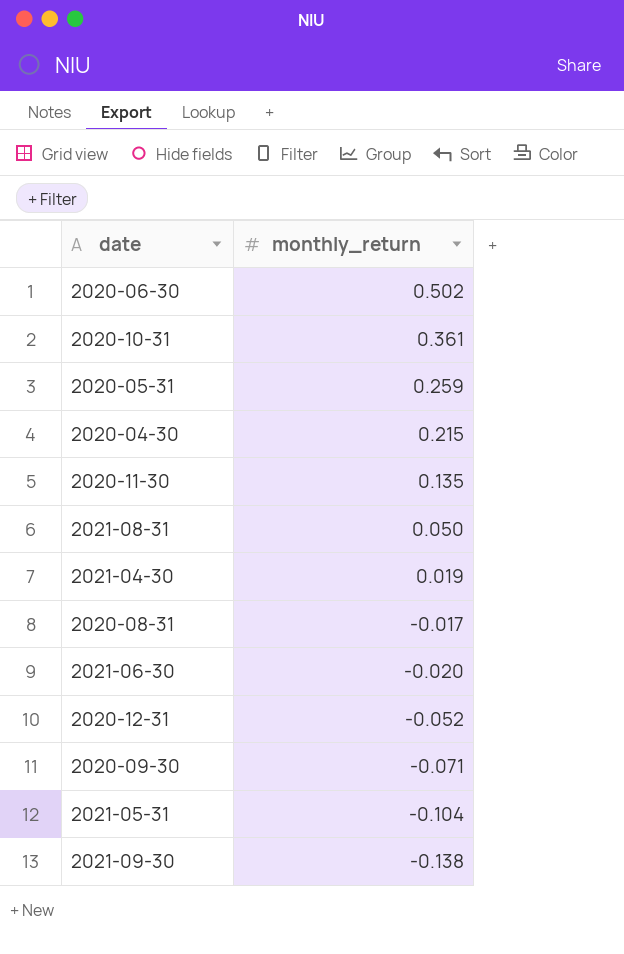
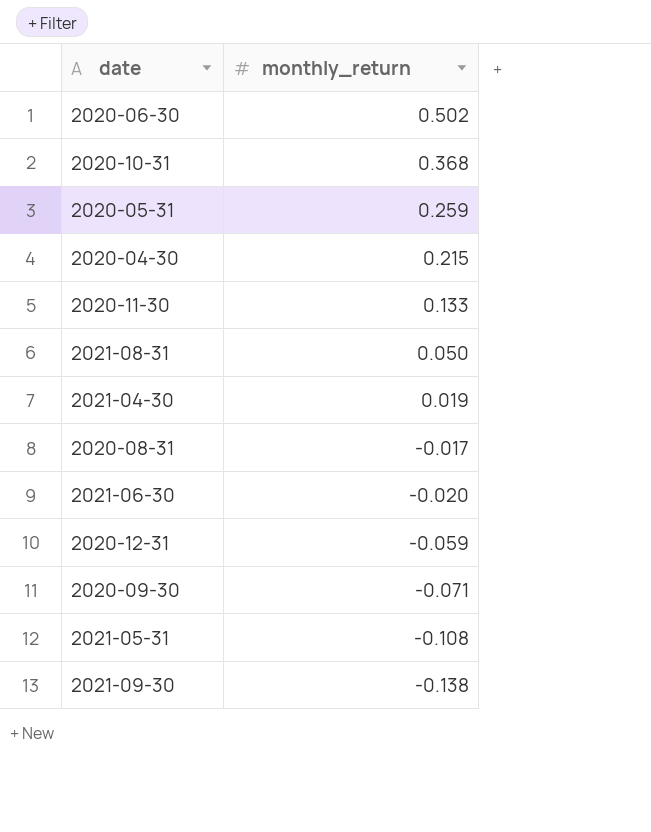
2020-10-31 | monthly_return: 0.361 -> 0.368
2020-11-30 | monthly_return: 0.135 -> 0.133
2020-12-31 | monthly_return: -0.052 -> -0.059
2021-05-31 | monthly_return: -0.104 -> -0.108

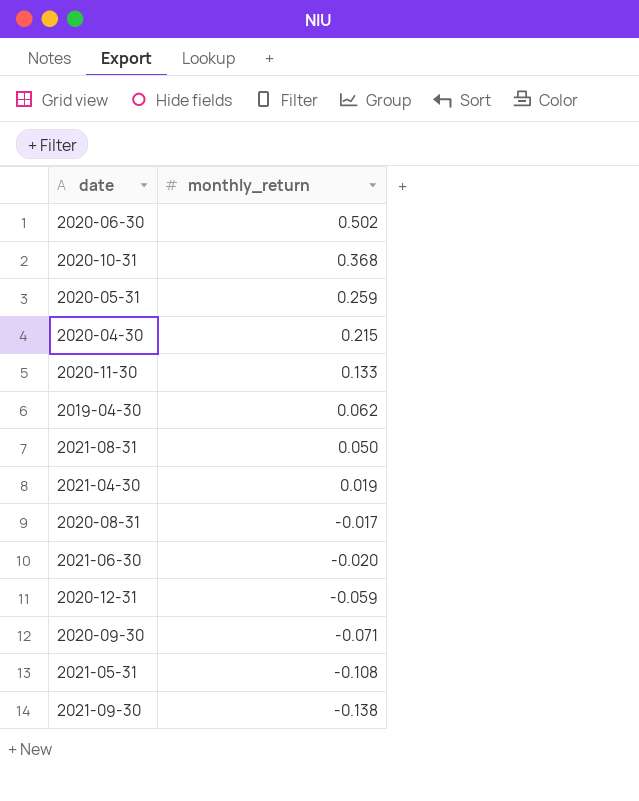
row 2019-04-30: none -> 0.062

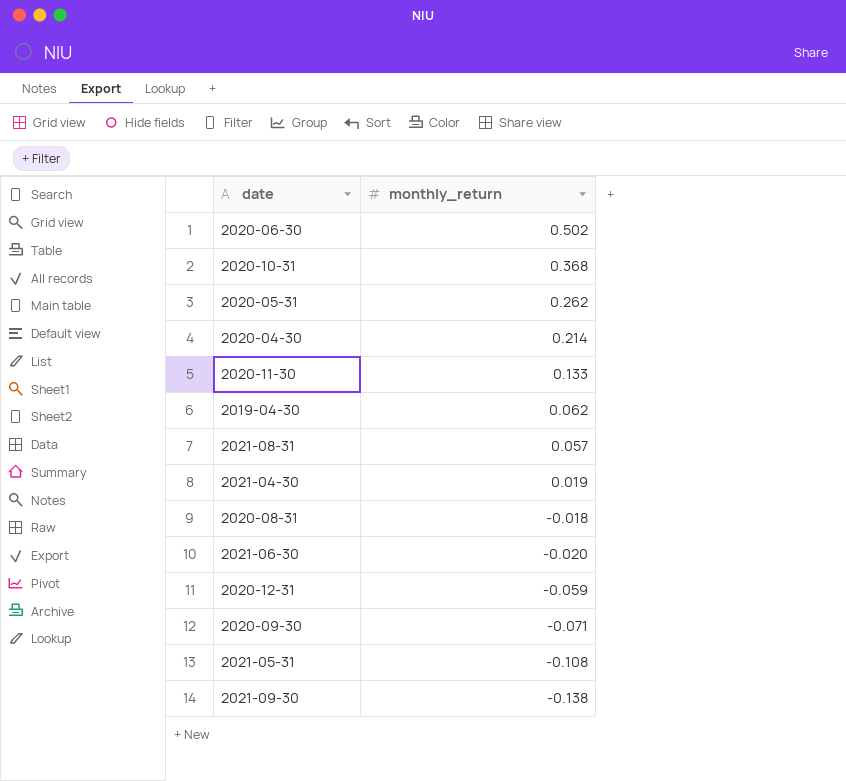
2020-05-31 | monthly_return: 0.259 -> 0.262
2020-04-30 | monthly_return: 0.215 -> 0.214
2021-08-31 | monthly_return: 0.050 -> 0.057
2020-08-31 | monthly_return: -0.017 -> -0.018

